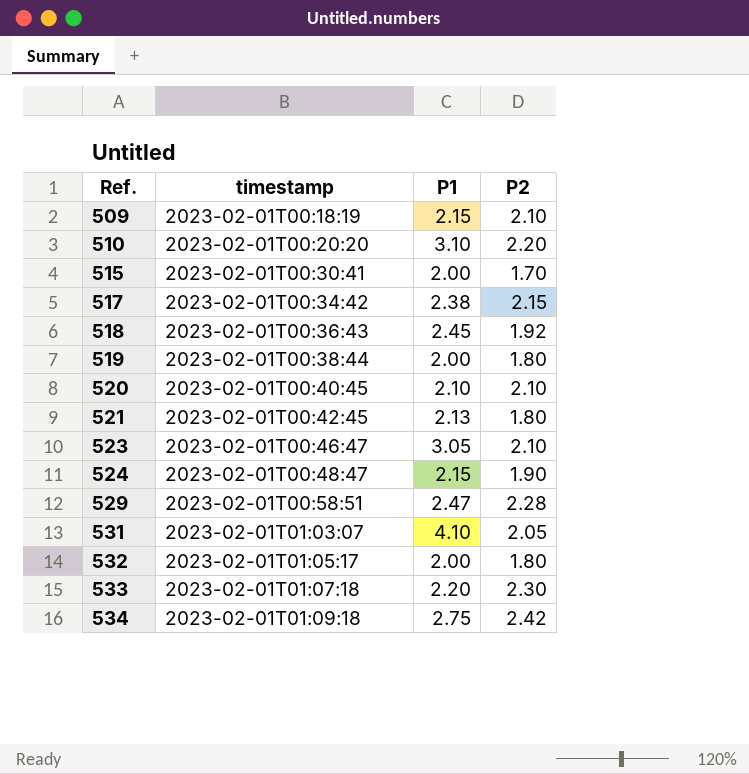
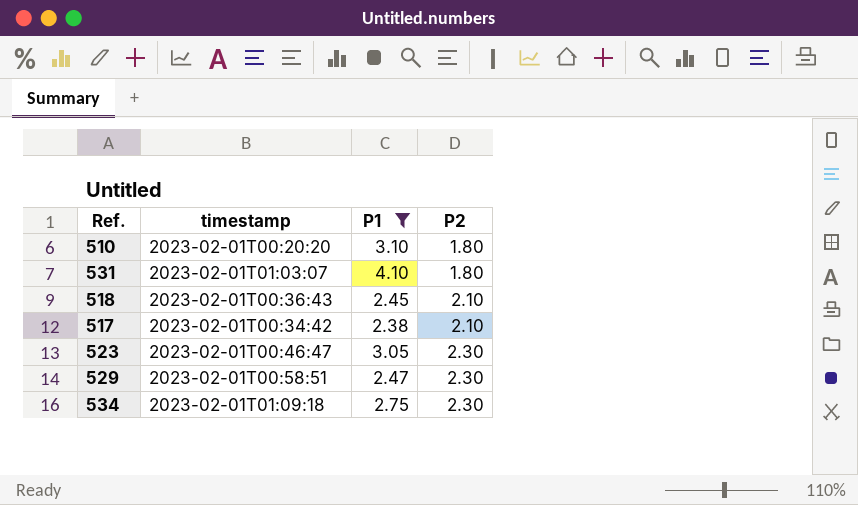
filter: none -> P1 >= 2.38
row order: Ref. ascending -> P2 ascending
510 | P2: 2.20 -> 1.80
531 | P2: 2.05 -> 1.80
518 | P2: 1.92 -> 2.10
517 | P2: 2.15 -> 2.10
523 | P2: 2.10 -> 2.30
529 | P2: 2.28 -> 2.30
534 | P2: 2.42 -> 2.30

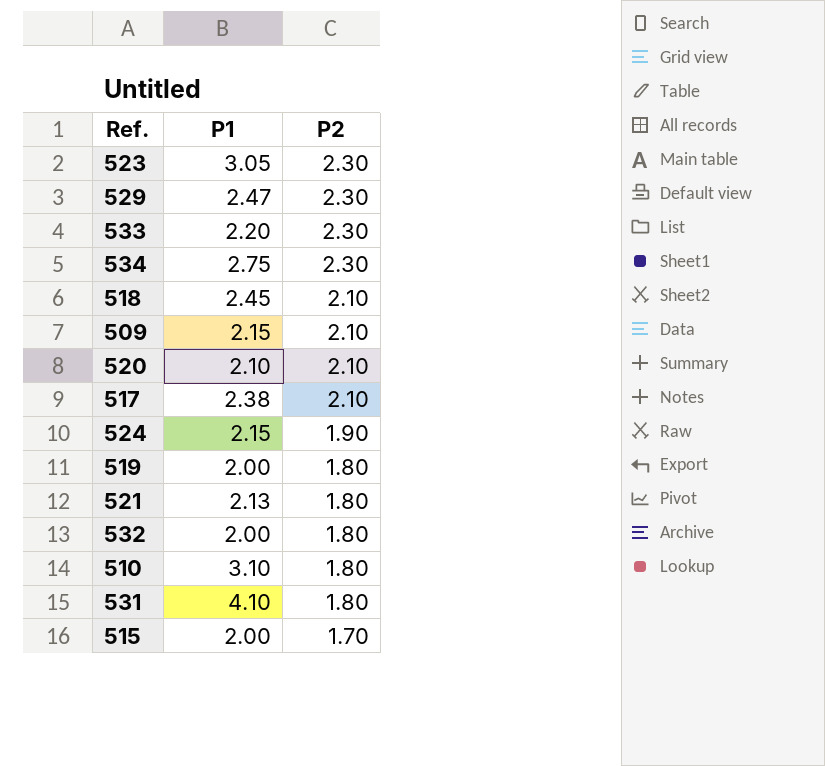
filter: P1 >= 2.38 -> none
row order: P2 ascending -> P2 descending
column timestamp | position: 2 -> none

